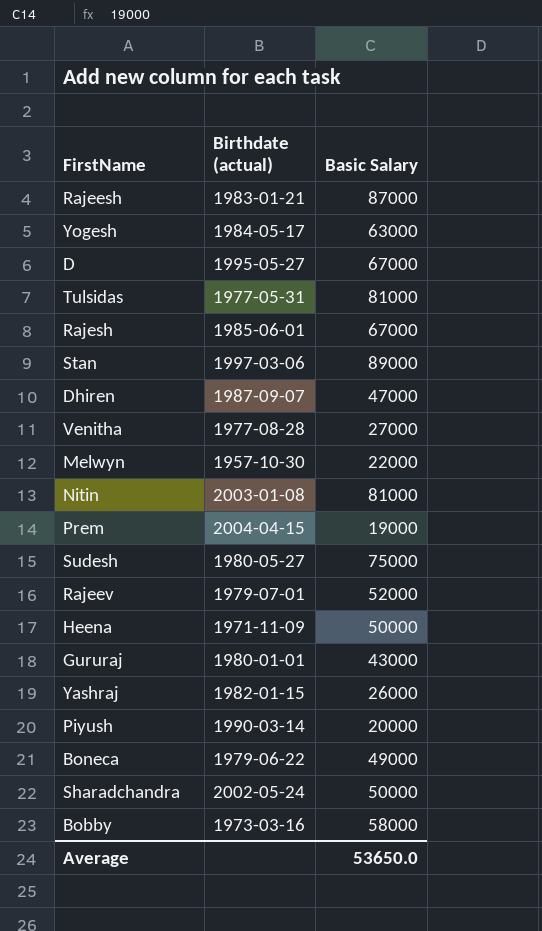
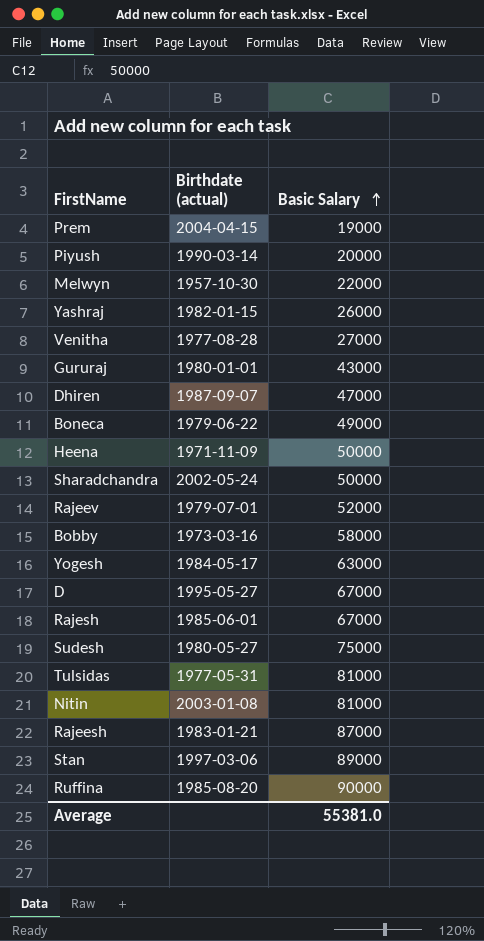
row order: none -> Basic Salary ascending
row Ruffina: none -> 1985-08-20 | 90000
Average | Basic Salary: 53650.0 -> 55381.0

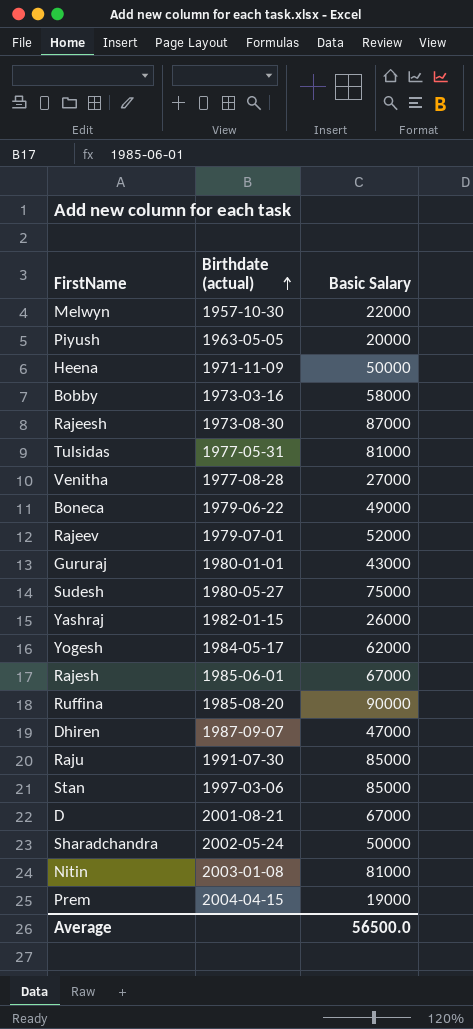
row order: Basic Salary ascending -> Birthdate (actual) ascending
Piyush | Birthdate (actual): 1990-03-14 -> 1963-05-05
Rajeesh | Birthdate (actual): 1983-01-21 -> 1973-08-30
Yogesh | Basic Salary: 63000 -> 62000
row Raju: none -> 1991-07-30 | 85000
Stan | Basic Salary: 89000 -> 85000
D | Birthdate (actual): 1995-05-27 -> 2001-08-21
Average | Basic Salary: 55381.0 -> 56500.0

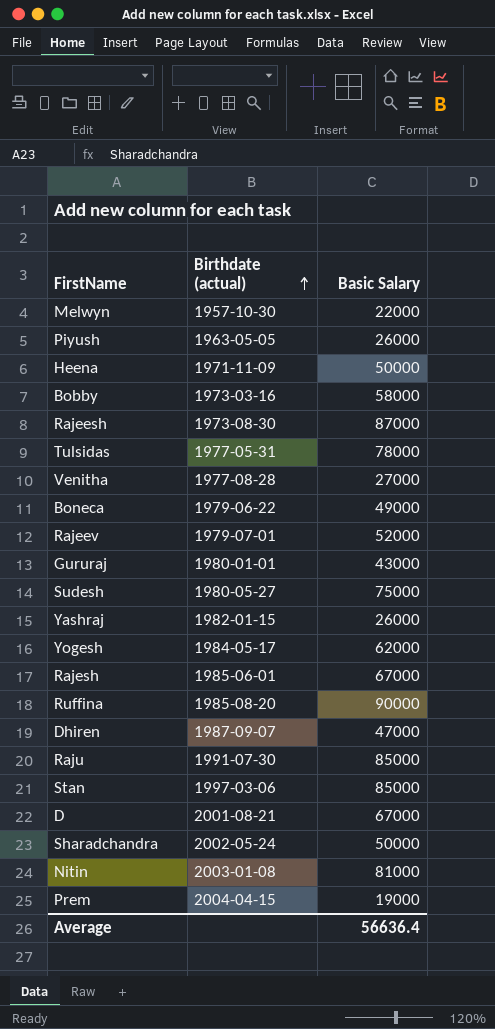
Piyush | Basic Salary: 20000 -> 26000
Tulsidas | Basic Salary: 81000 -> 78000
Average | Basic Salary: 56500.0 -> 56636.4

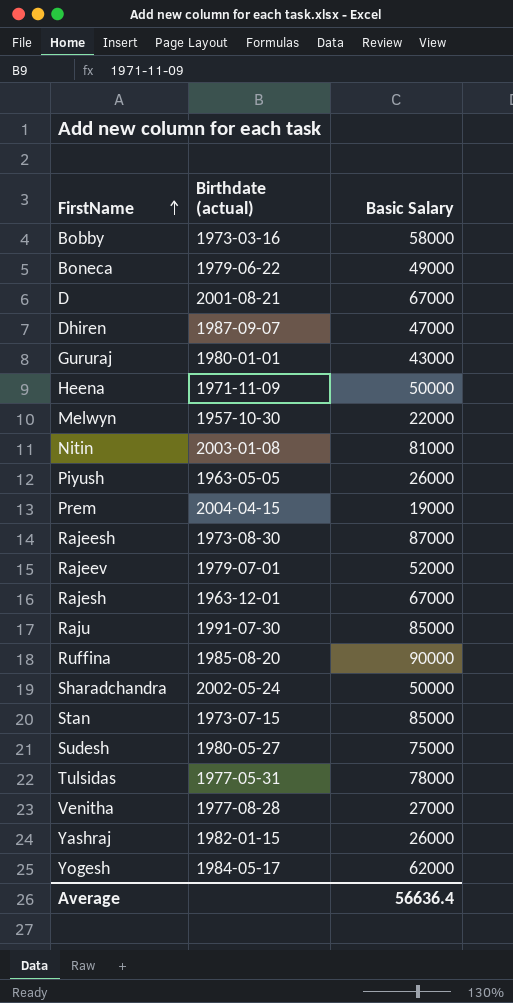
row order: Birthdate (actual) ascending -> FirstName ascending
Rajesh | Birthdate (actual): 1985-06-01 -> 1963-12-01
Stan | Birthdate (actual): 1997-03-06 -> 1973-07-15

